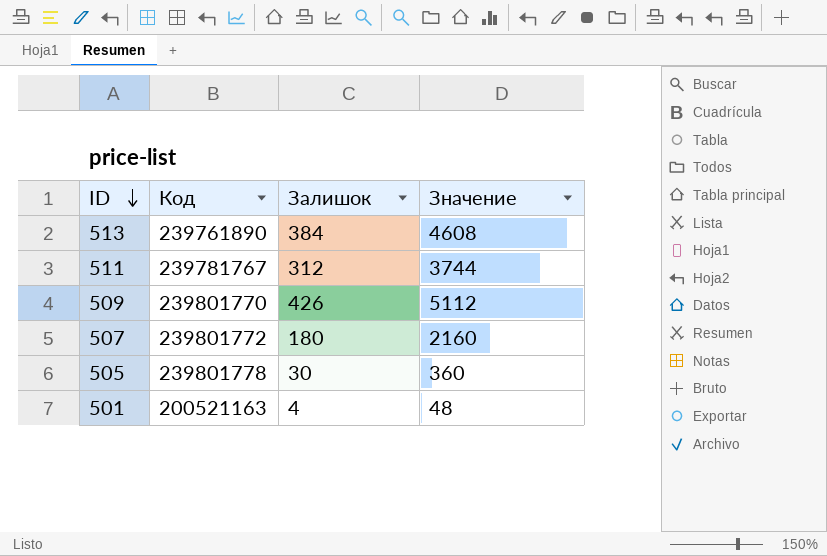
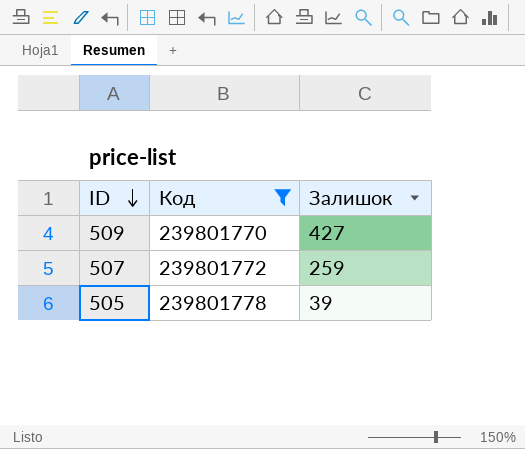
filter: none -> Код >= 239801770
column Значение | formula: [Залишок] * 12 -> none
509 | Залишок: 426 -> 427
507 | Залишок: 180 -> 259
505 | Залишок: 30 -> 39

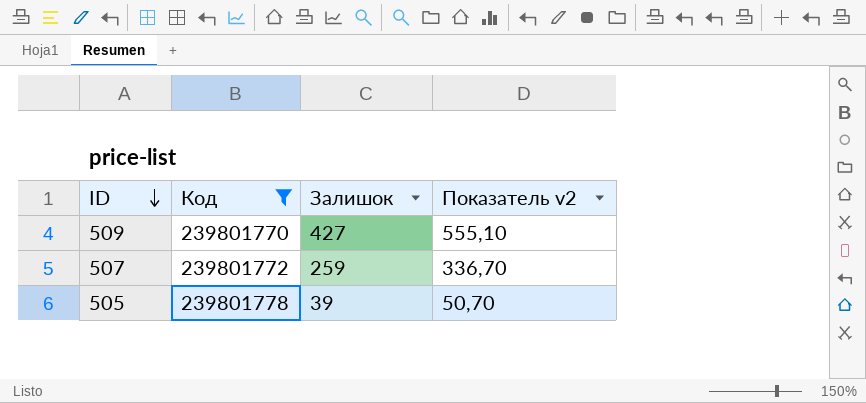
column Показатель v2 | formula: none -> [Залишок] * 1,3

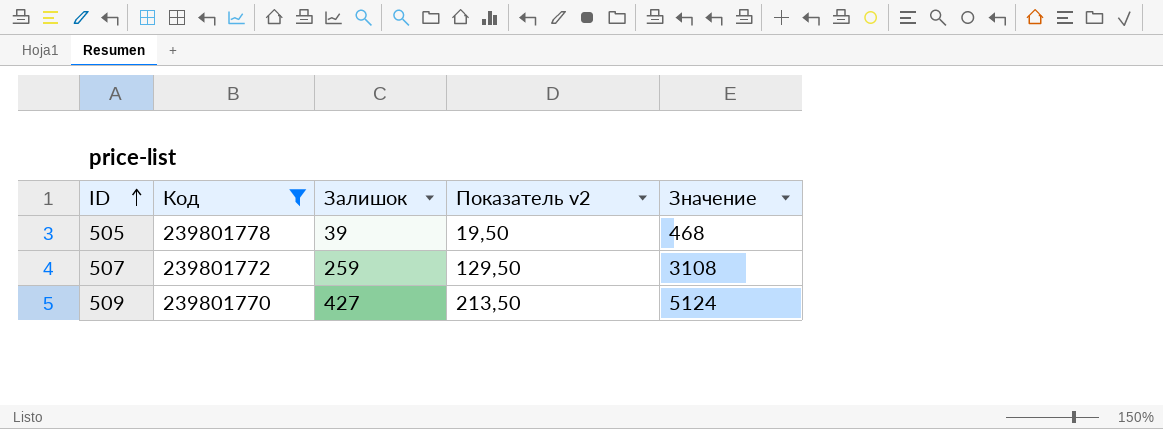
row order: ID descending -> ID ascending
column Показатель v2 | formula: [Залишок] * 1,3 -> [Залишок] * 0,5
column Значение | formula: none -> [Залишок] * 12

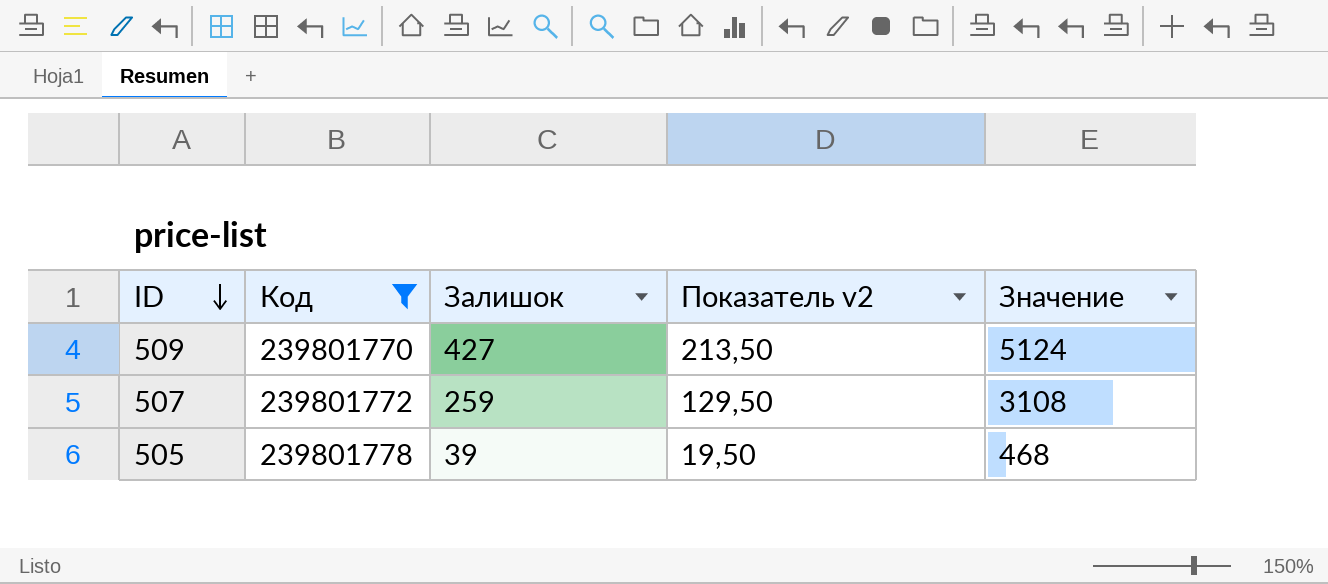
row order: ID ascending -> ID descending

